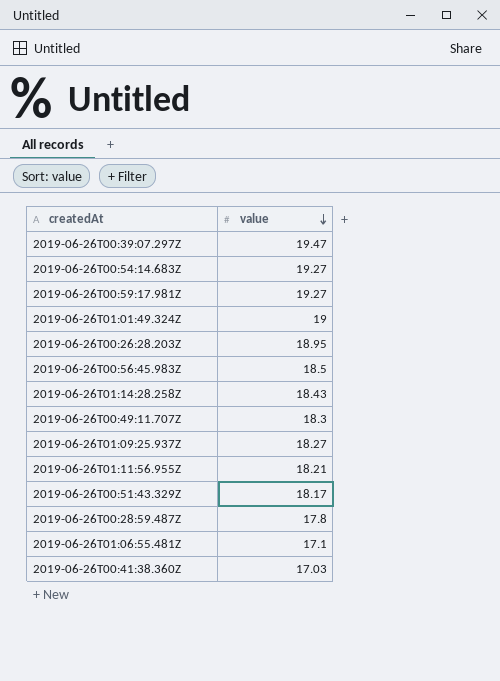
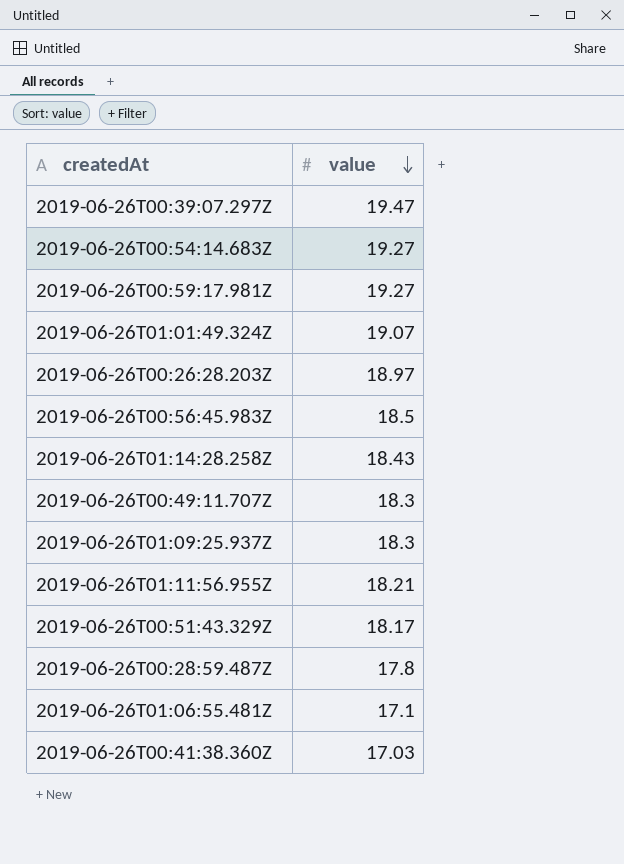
2019-06-26T01:01:49.324Z | value: 19 -> 19.07
2019-06-26T00:26:28.203Z | value: 18.95 -> 18.97
2019-06-26T01:09:25.937Z | value: 18.27 -> 18.3

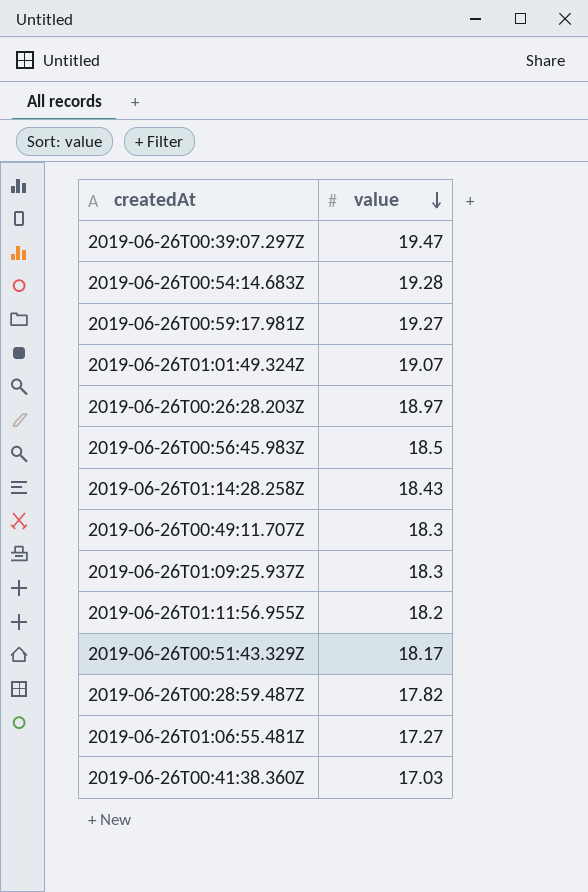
2019-06-26T00:54:14.683Z | value: 19.27 -> 19.28
2019-06-26T01:11:56.955Z | value: 18.21 -> 18.2
2019-06-26T00:28:59.487Z | value: 17.8 -> 17.82
2019-06-26T01:06:55.481Z | value: 17.1 -> 17.27

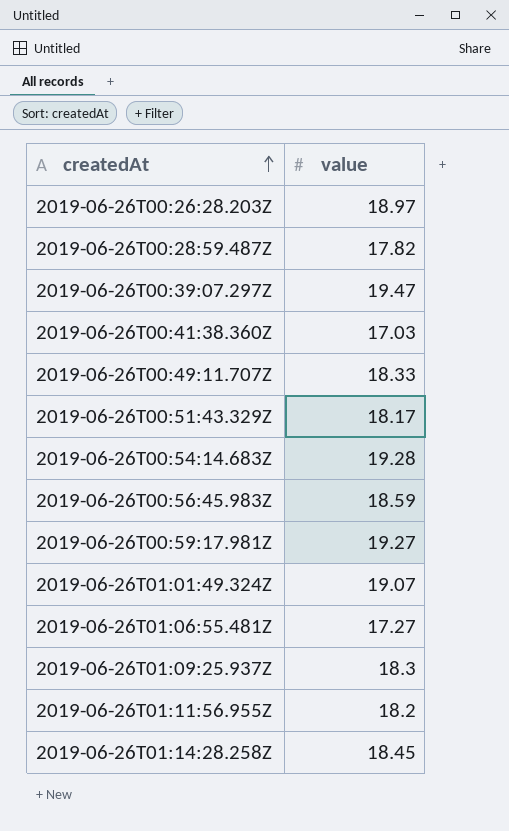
row order: value descending -> createdAt ascending
2019-06-26T00:49:11.707Z | value: 18.3 -> 18.33
2019-06-26T00:56:45.983Z | value: 18.5 -> 18.59
2019-06-26T01:14:28.258Z | value: 18.43 -> 18.45

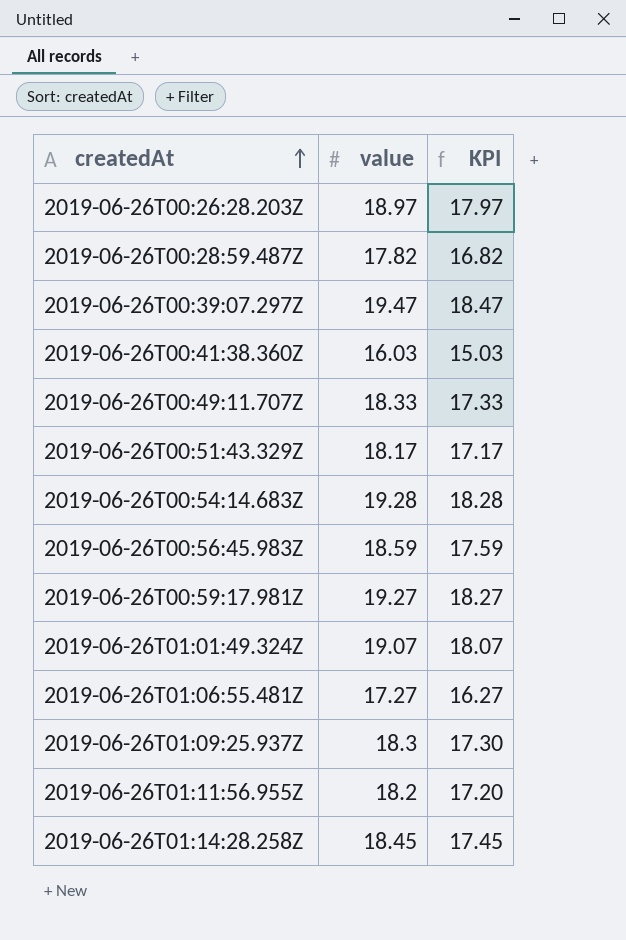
column KPI | formula: none -> [value] - 1
2019-06-26T00:41:38.360Z | value: 17.03 -> 16.03

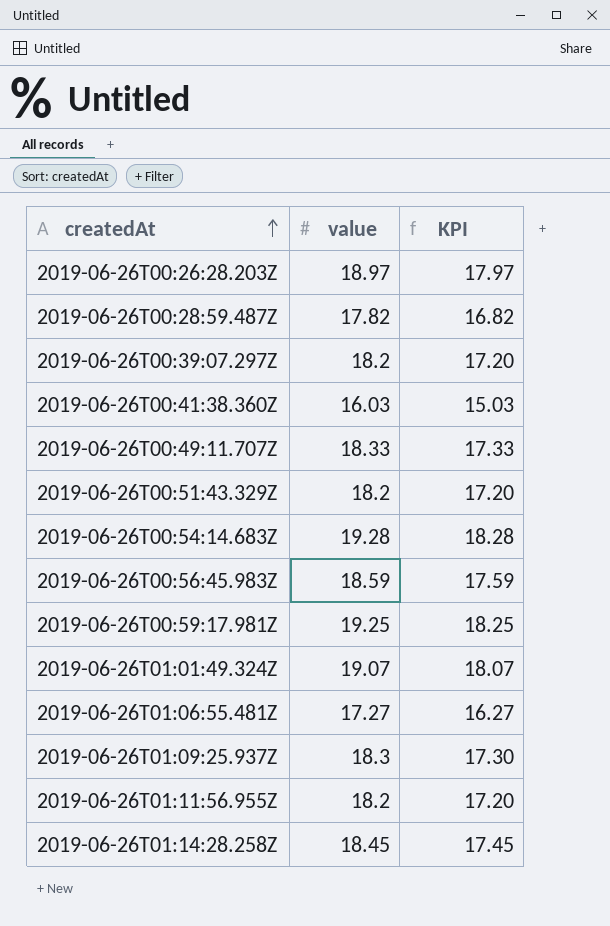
2019-06-26T00:39:07.297Z | value: 19.47 -> 18.2
2019-06-26T00:39:07.297Z | KPI: 18.47 -> 17.20
2019-06-26T00:51:43.329Z | value: 18.17 -> 18.2
2019-06-26T00:51:43.329Z | KPI: 17.17 -> 17.20
2019-06-26T00:59:17.981Z | value: 19.27 -> 19.25
2019-06-26T00:59:17.981Z | KPI: 18.27 -> 18.25

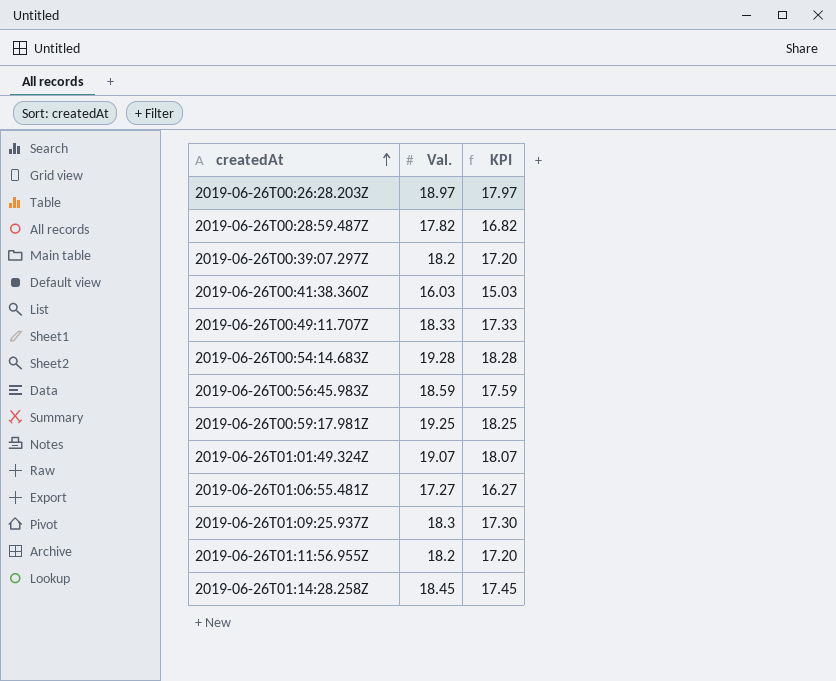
column name: value -> Val.
row 2019-06-26T00:51:43.329Z: 18.2 | 17.20 -> none

